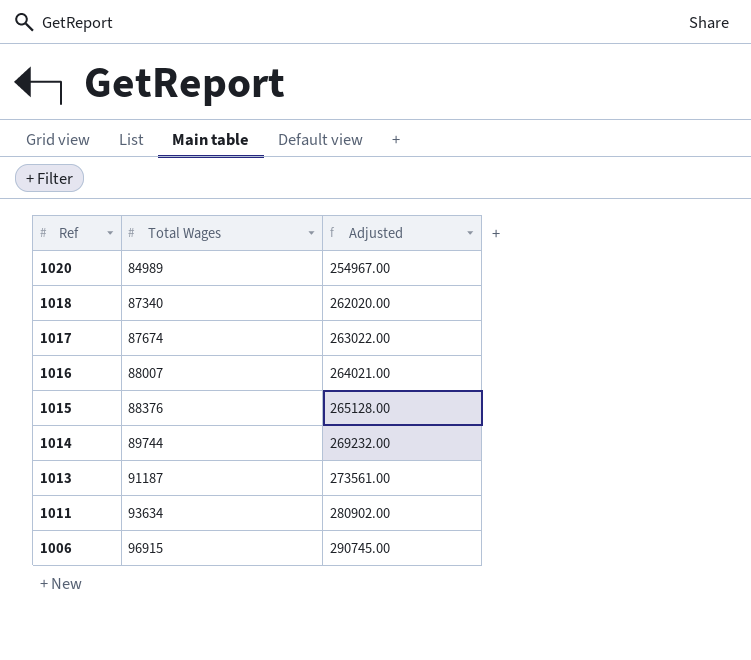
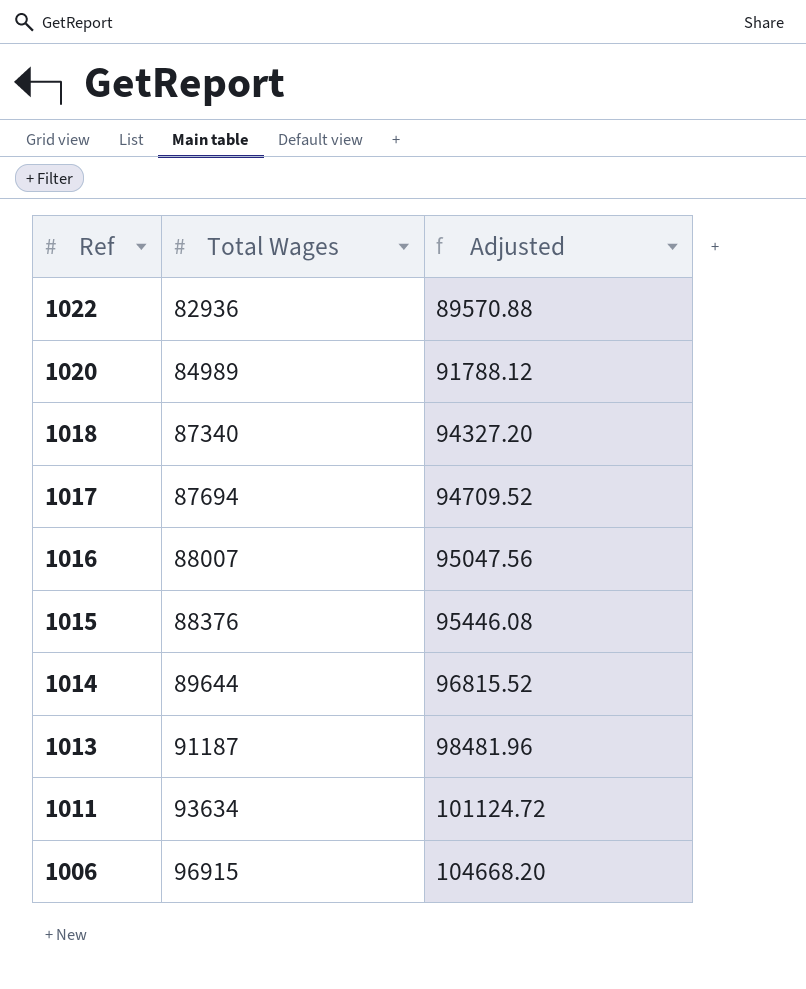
column Adjusted | formula: [Total Wages] * 3 -> [Total Wages] * 1.08
row 1022: none -> 82936 | 89570.88
1017 | Total Wages: 87674 -> 87694
1014 | Total Wages: 89744 -> 89644

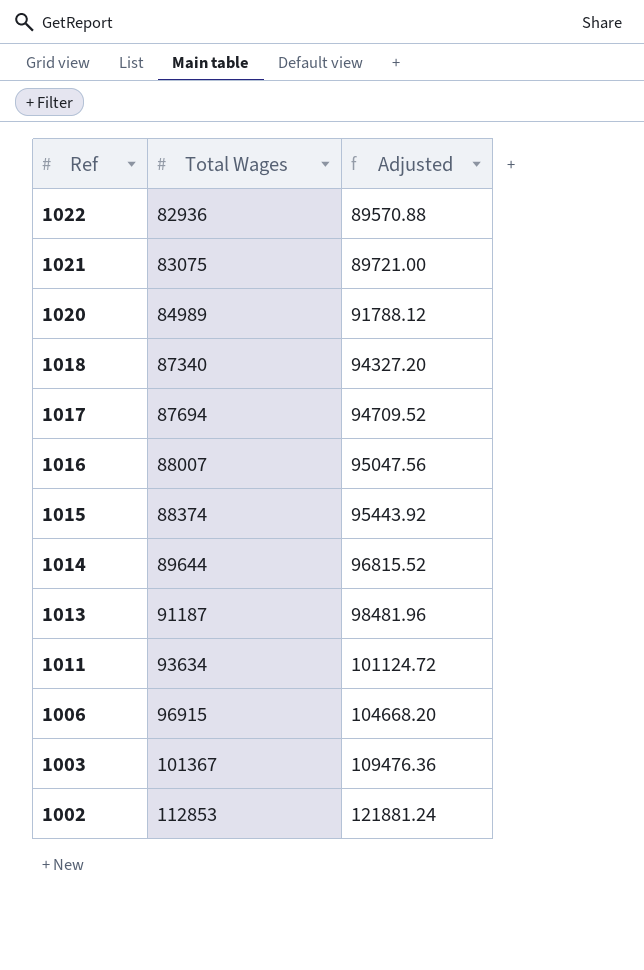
row 1021: none -> 83075 | 89721.00
1015 | Total Wages: 88376 -> 88374
1015 | Adjusted: 95446.08 -> 95443.92
row 1003: none -> 101367 | 109476.36
row 1002: none -> 112853 | 121881.24

